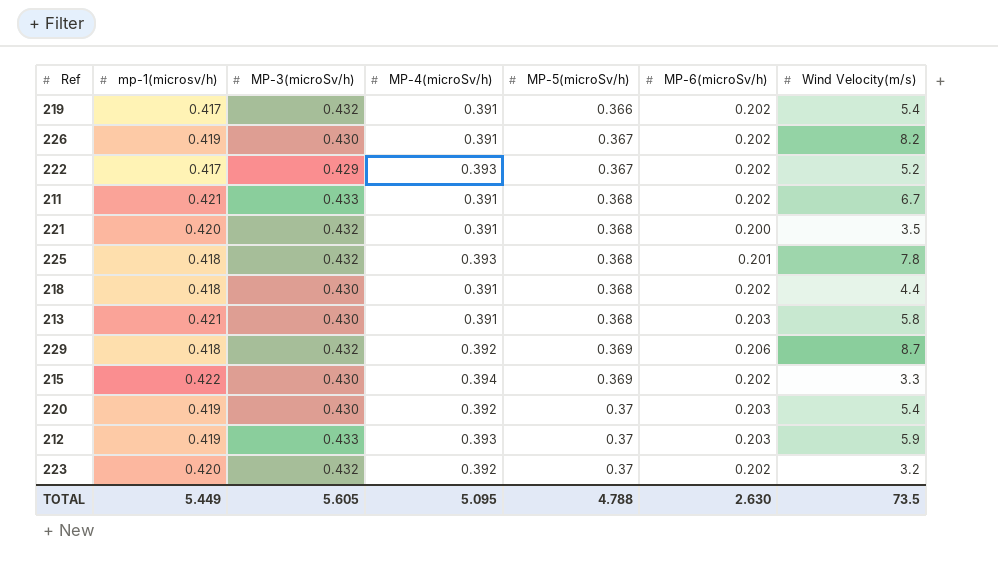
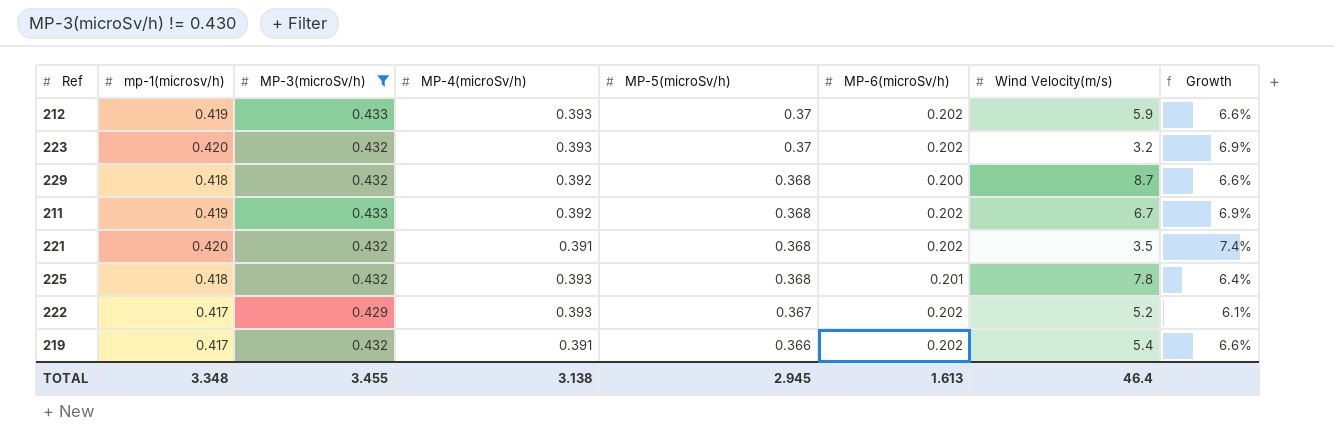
filter: none -> MP-3(microSv/h) != 0.430
row order: MP-5(microSv/h) ascending -> MP-5(microSv/h) descending
column Growth | formula: none -> ([mp-1(microsv/h)] - [MP-4(microSv/h)]) / [MP-4(microSv/h)]
212 | MP-6(microSv/h): 0.203 -> 0.202
223 | MP-4(microSv/h): 0.392 -> 0.393
229 | MP-5(microSv/h): 0.369 -> 0.368
229 | MP-6(microSv/h): 0.206 -> 0.200
211 | mp-1(microsv/h): 0.421 -> 0.419
211 | MP-4(microSv/h): 0.391 -> 0.392
221 | MP-6(microSv/h): 0.200 -> 0.202
TOTAL | mp-1(microsv/h): 5.449 -> 3.348
TOTAL | MP-3(microSv/h): 5.605 -> 3.455
TOTAL | MP-4(microSv/h): 5.095 -> 3.138
TOTAL | MP-5(microSv/h): 4.788 -> 2.945
TOTAL | MP-6(microSv/h): 2.630 -> 1.613
TOTAL | Wind Velocity(m/s): 73.5 -> 46.4

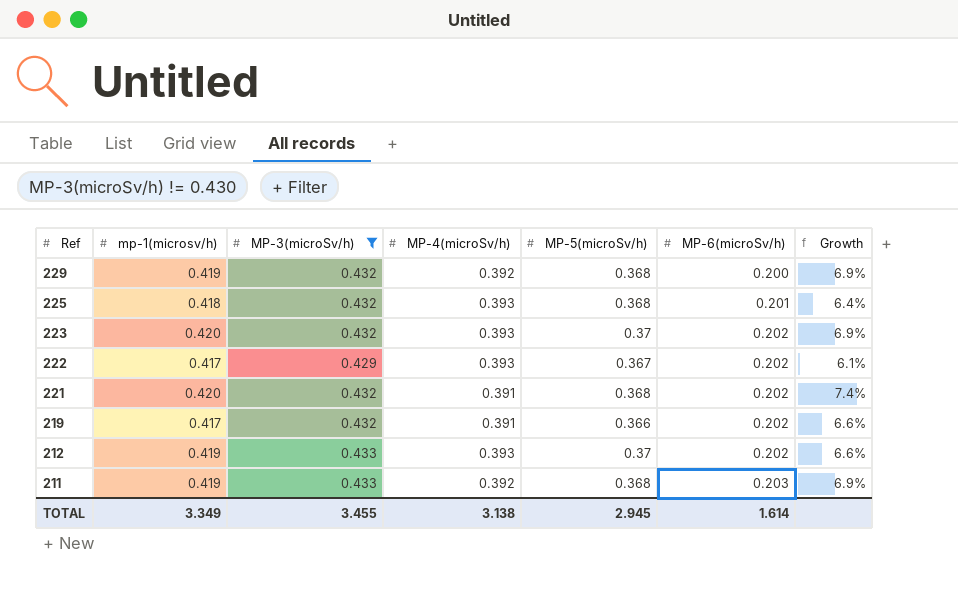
row order: MP-5(microSv/h) descending -> Ref descending
column Wind Velocity(m/s) | position: 7 -> none
229 | mp-1(microsv/h): 0.418 -> 0.419
229 | Growth: 6.6% -> 6.9%
211 | MP-6(microSv/h): 0.202 -> 0.203
TOTAL | mp-1(microsv/h): 3.348 -> 3.349
TOTAL | MP-6(microSv/h): 1.613 -> 1.614

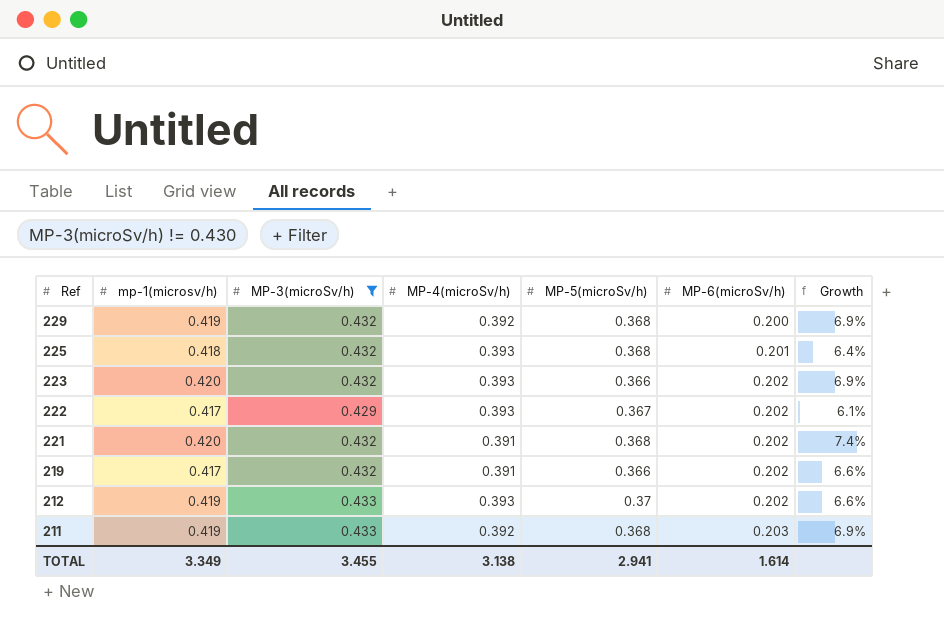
223 | MP-5(microSv/h): 0.37 -> 0.366
TOTAL | MP-5(microSv/h): 2.945 -> 2.941

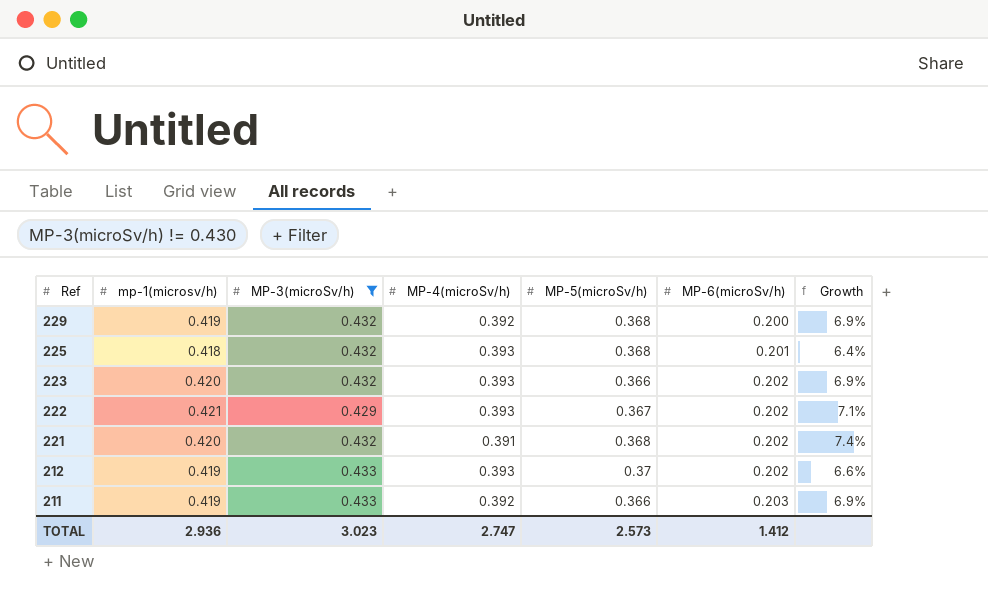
row 219: 0.417 | 0.432 | 0.391 | 0.366 | 0.202 | 6.6% -> none
222 | mp-1(microsv/h): 0.417 -> 0.421
222 | Growth: 6.1% -> 7.1%
211 | MP-5(microSv/h): 0.368 -> 0.366
TOTAL | mp-1(microsv/h): 3.349 -> 2.936
TOTAL | MP-3(microSv/h): 3.455 -> 3.023
TOTAL | MP-4(microSv/h): 3.138 -> 2.747
TOTAL | MP-5(microSv/h): 2.941 -> 2.573
TOTAL | MP-6(microSv/h): 1.614 -> 1.412

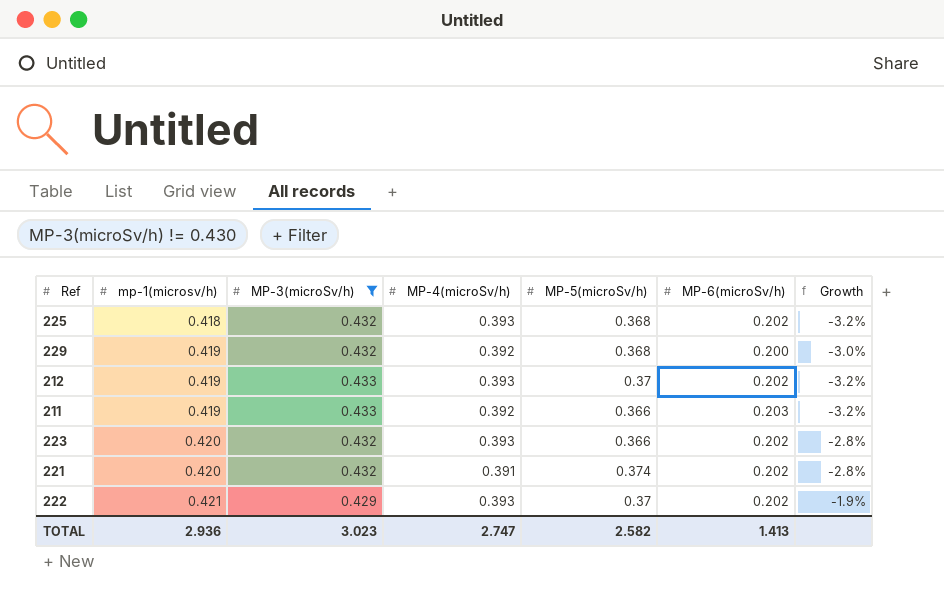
row order: Ref descending -> mp-1(microsv/h) ascending
column Growth | formula: ([mp-1(microsv/h)] - [MP-4(microSv/h)]) / [MP-4(microSv/h)] -> ([mp-1(microsv/h)] - [MP-3(microSv/h)]) / [MP-3(microSv/h)]
225 | MP-6(microSv/h): 0.201 -> 0.202
221 | MP-5(microSv/h): 0.368 -> 0.374
222 | MP-5(microSv/h): 0.367 -> 0.37
TOTAL | MP-5(microSv/h): 2.573 -> 2.582
TOTAL | MP-6(microSv/h): 1.412 -> 1.413

